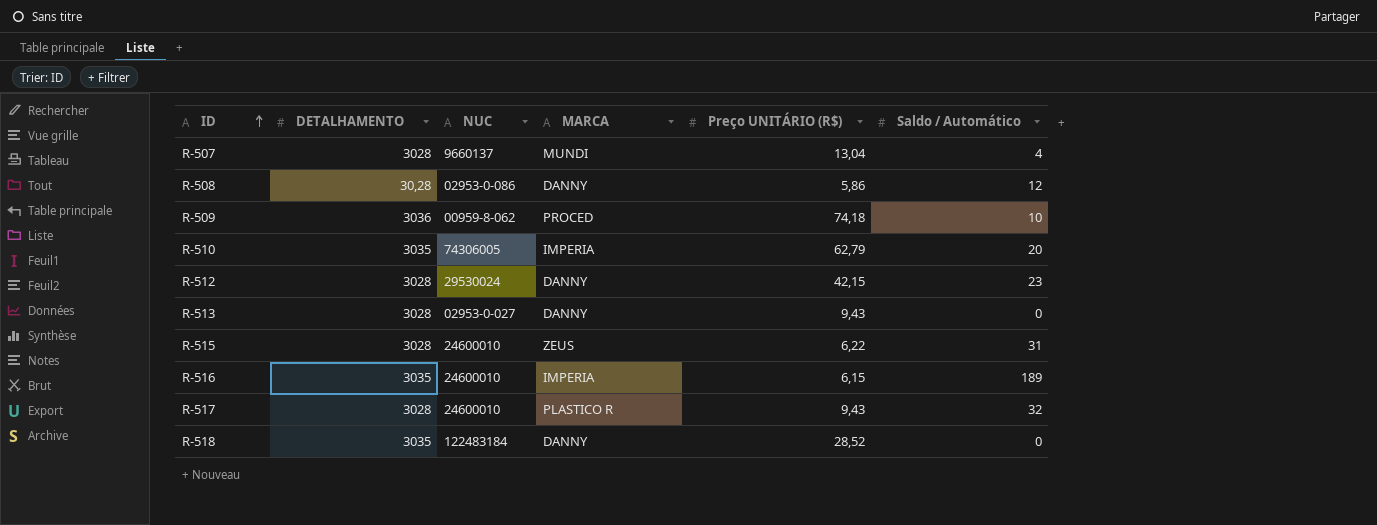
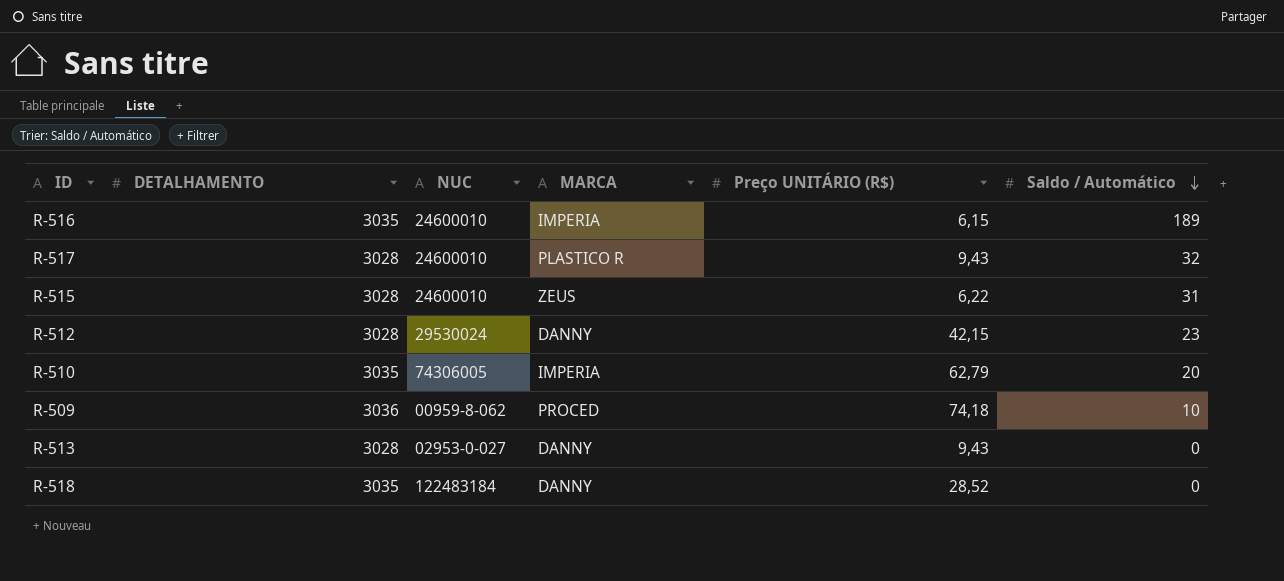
row order: ID ascending -> Saldo / Automático descending
row R-507: 3028 | 9660137 | MUNDI | 13,04 | 4 -> none
row R-508: 30,28 | 02953-0-086 | DANNY | 5,86 | 12 -> none

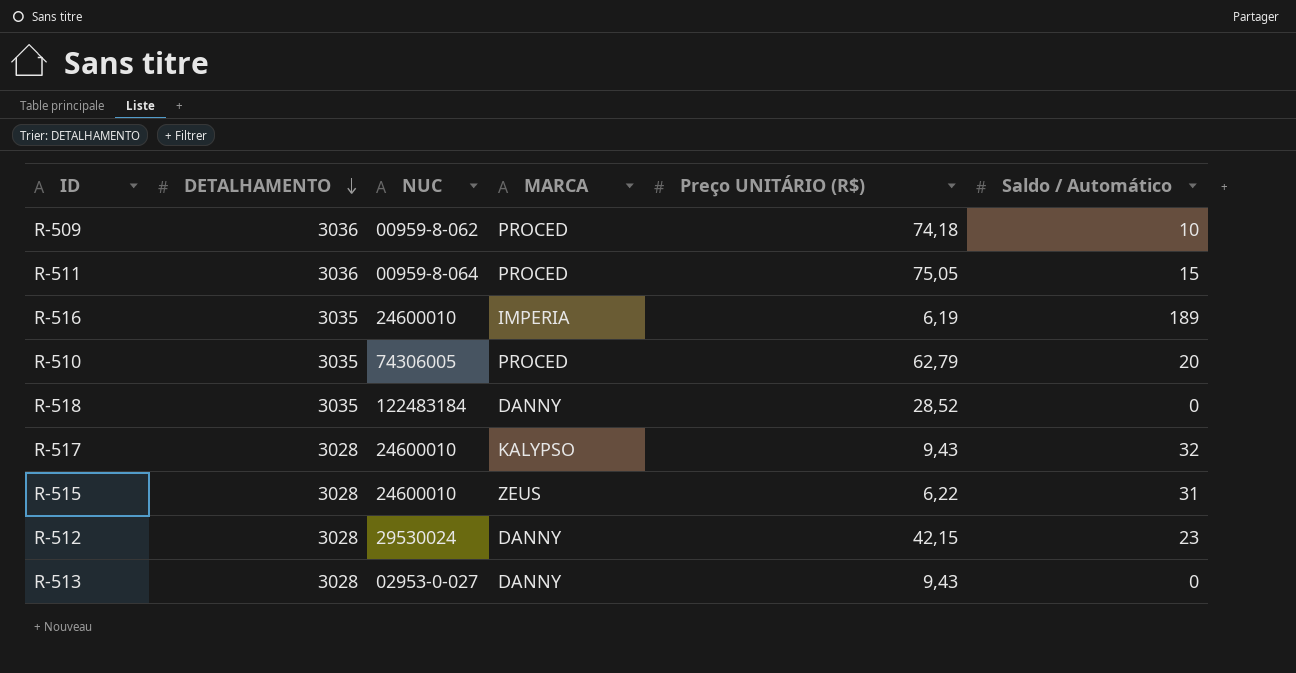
row order: Saldo / Automático descending -> DETALHAMENTO descending
row R-511: none -> 3036 | 00959-8-064 | PROCED | 75,05 | 15
R-516 | Preço UNITÁRIO (R$): 6,15 -> 6,19
R-510 | MARCA: IMPERIA -> PROCED
R-517 | MARCA: PLASTICO R -> KALYPSO

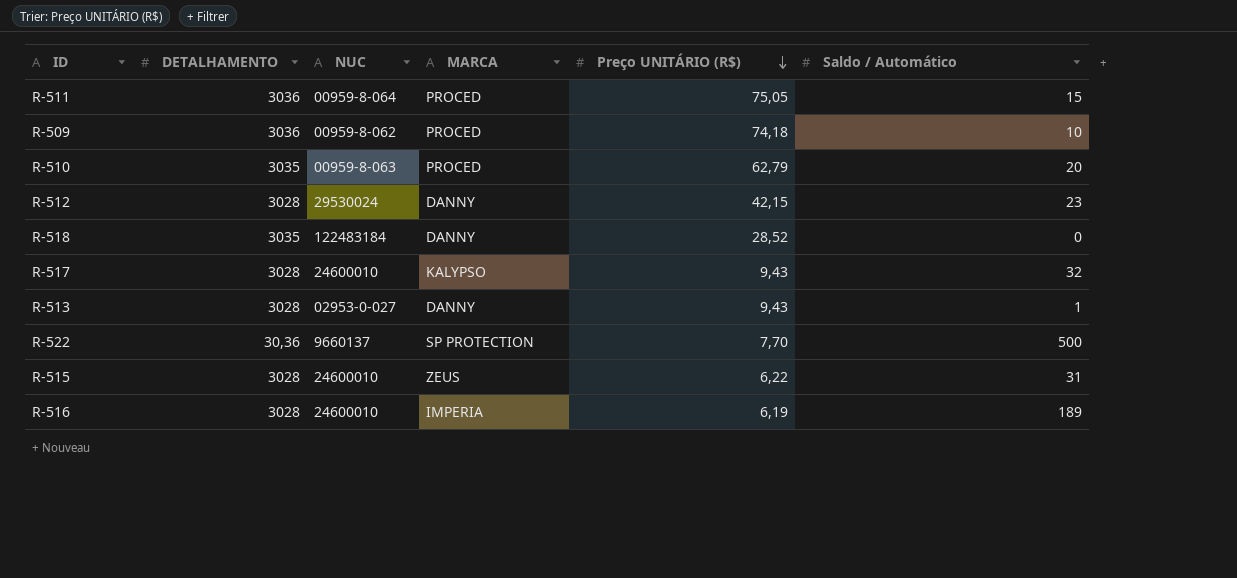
row order: DETALHAMENTO descending -> Preço UNITÁRIO (R$) descending
R-510 | NUC: 74306005 -> 00959-8-063
R-513 | Saldo / Automático: 0 -> 1
row R-522: none -> 30,36 | 9660137 | SP PROTECTION | 7,70 | 500
R-516 | DETALHAMENTO: 3035 -> 3028

